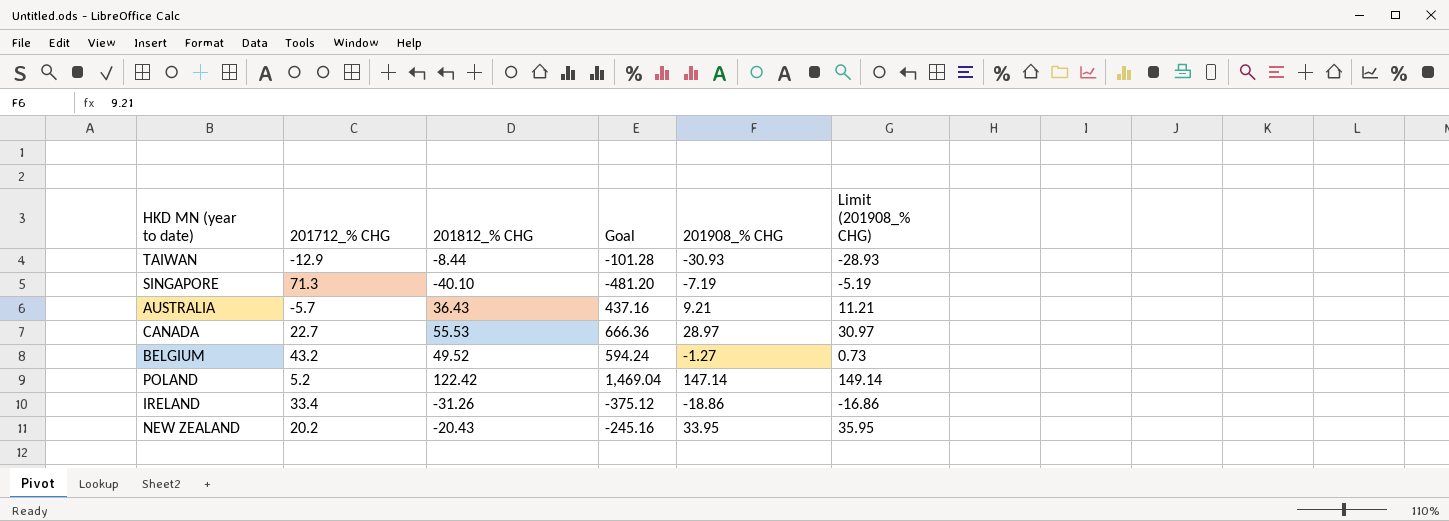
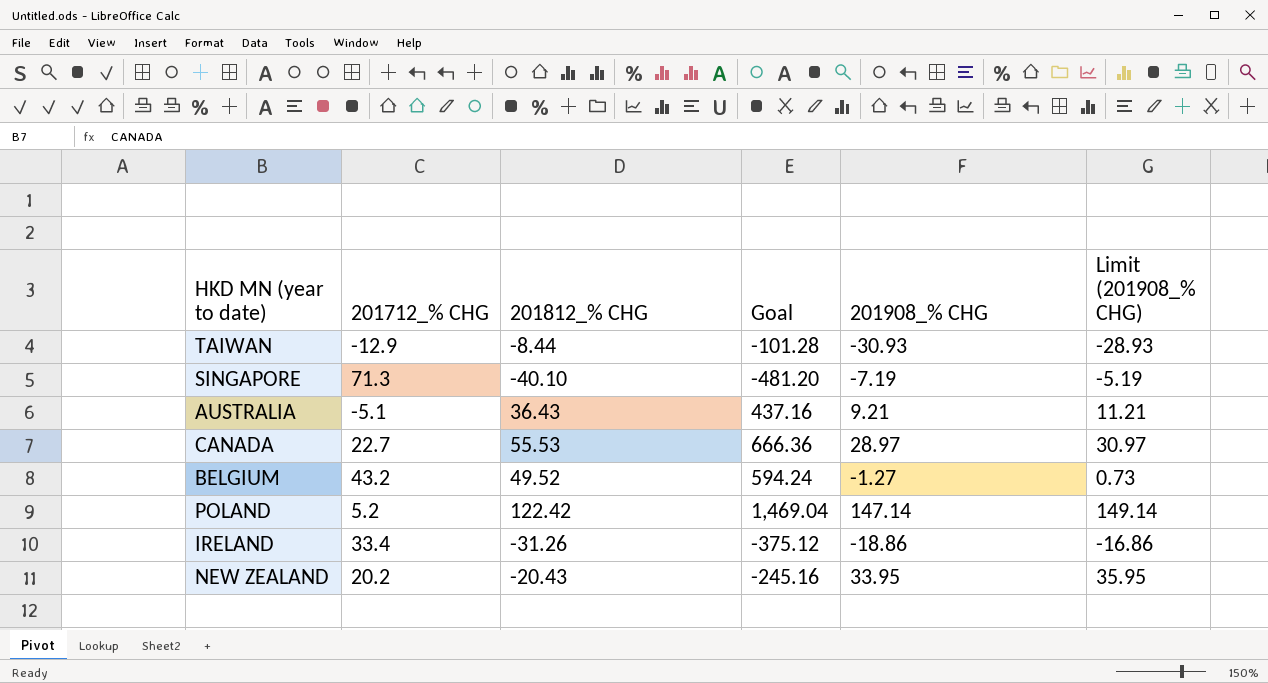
AUSTRALIA | 201712_% CHG: -5.7 -> -5.1

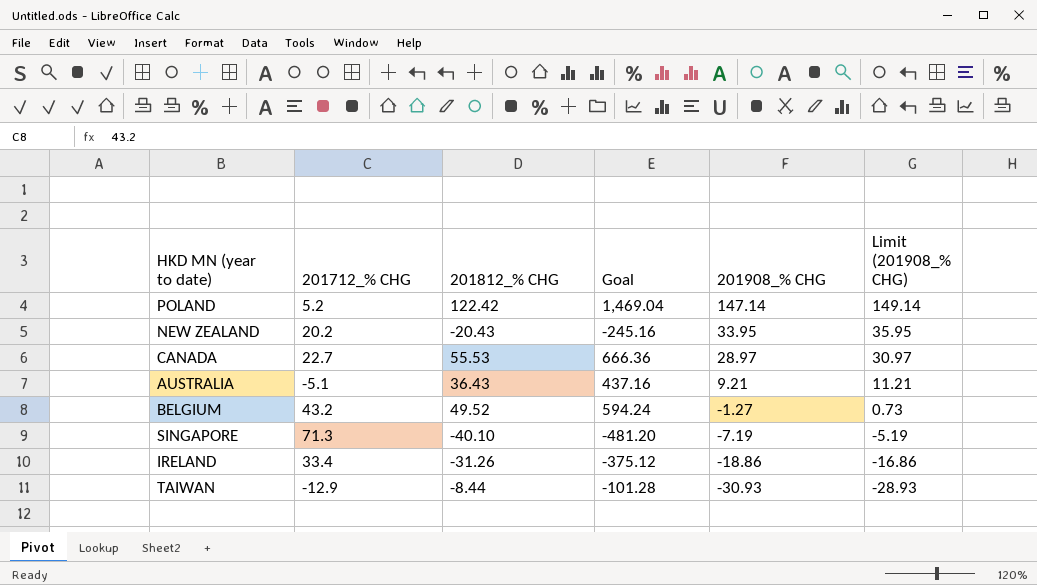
row order: none -> 201908_% CHG descending

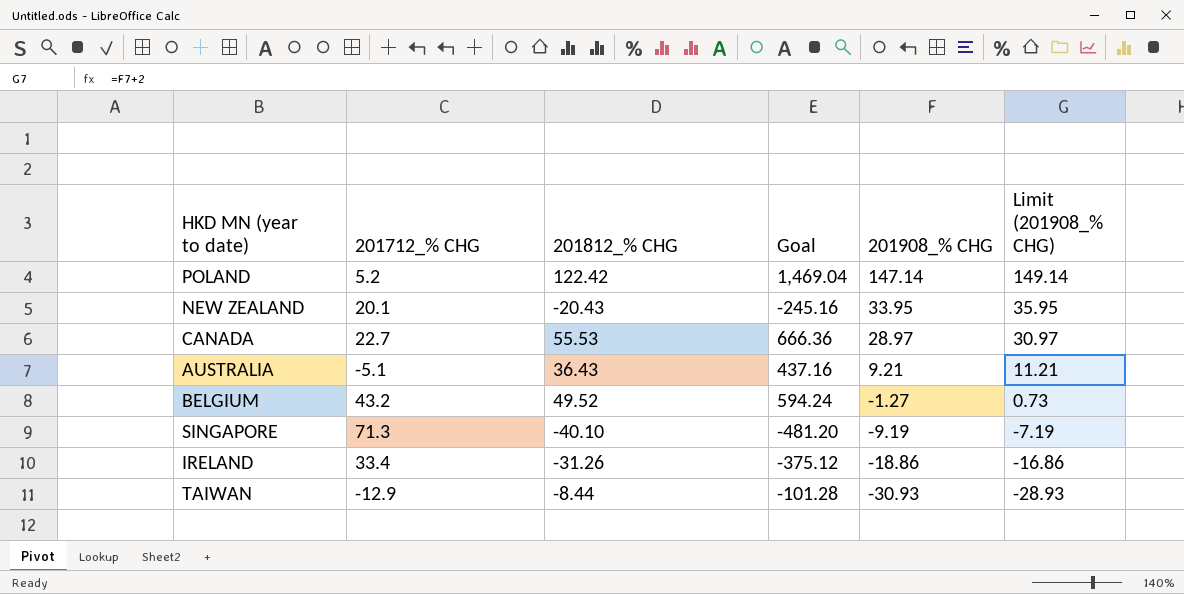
NEW ZEALAND | 201712_% CHG: 20.2 -> 20.1
SINGAPORE | 201908_% CHG: -7.19 -> -9.19
SINGAPORE | Limit (201908_% CHG): -5.19 -> -7.19

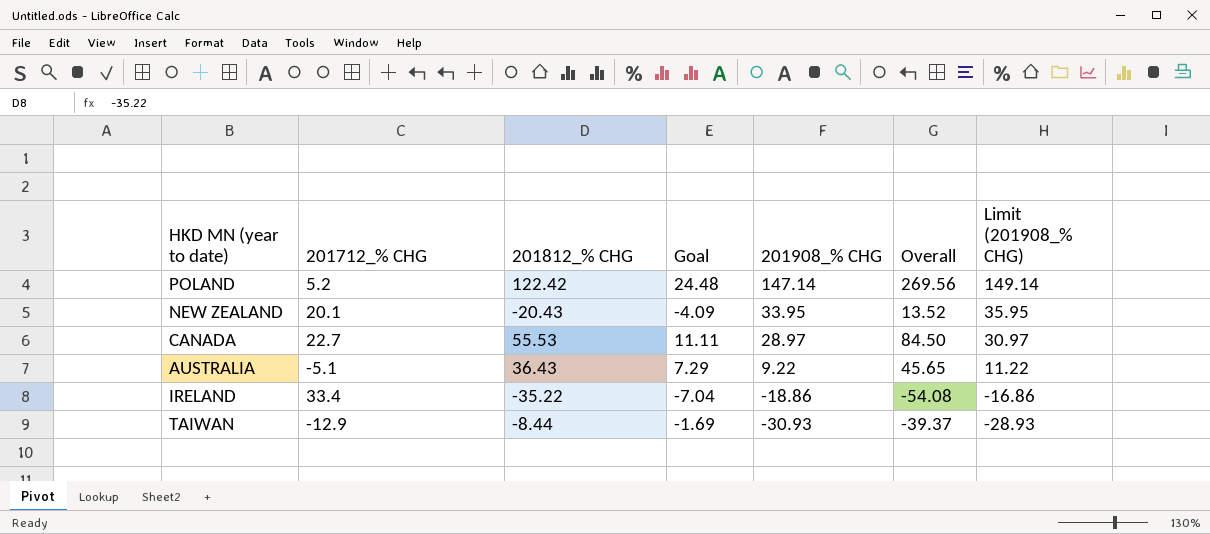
column Goal | formula: [201812_% CHG] * 12 -> [201812_% CHG] * 0.2
column Overall | formula: none -> [201812_% CHG] + [201908_% CHG]
row BELGIUM: 43.2 | 49.52 | 594.24 | -1.27 | 0.73 -> none
row SINGAPORE: 71.3 | -40.10 | -481.20 | -9.19 | -7.19 -> none
AUSTRALIA | 201908_% CHG: 9.21 -> 9.22
AUSTRALIA | Limit (201908_% CHG): 11.21 -> 11.22
IRELAND | 201812_% CHG: -31.26 -> -35.22

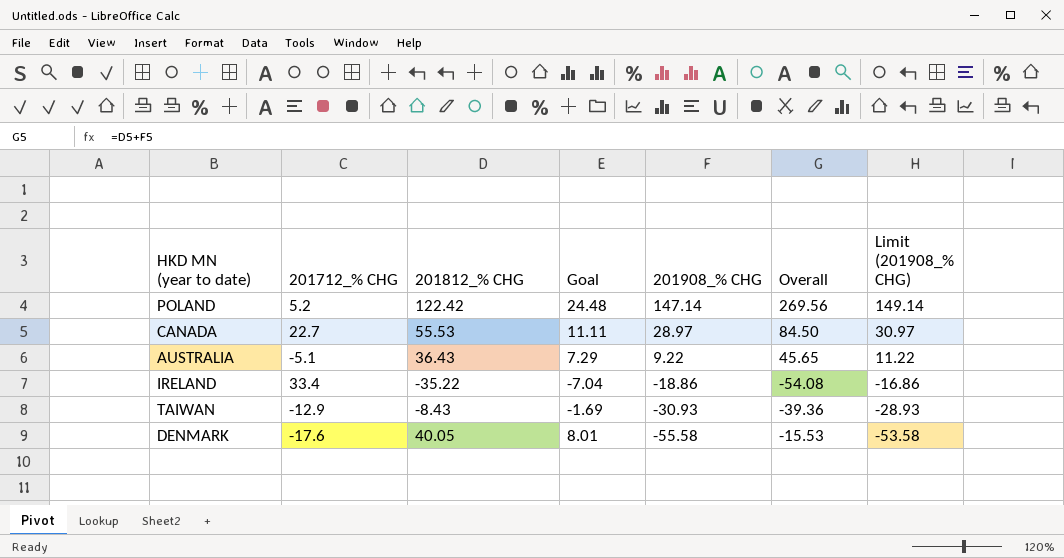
row NEW ZEALAND: 20.1 | -20.43 | -4.09 | 33.95 | 13.52 | 35.95 -> none
TAIWAN | 201812_% CHG: -8.44 -> -8.43
TAIWAN | Overall: -39.37 -> -39.36
row DENMARK: none -> -17.6 | 40.05 | 8.01 | -55.58 | -15.53 | -53.58

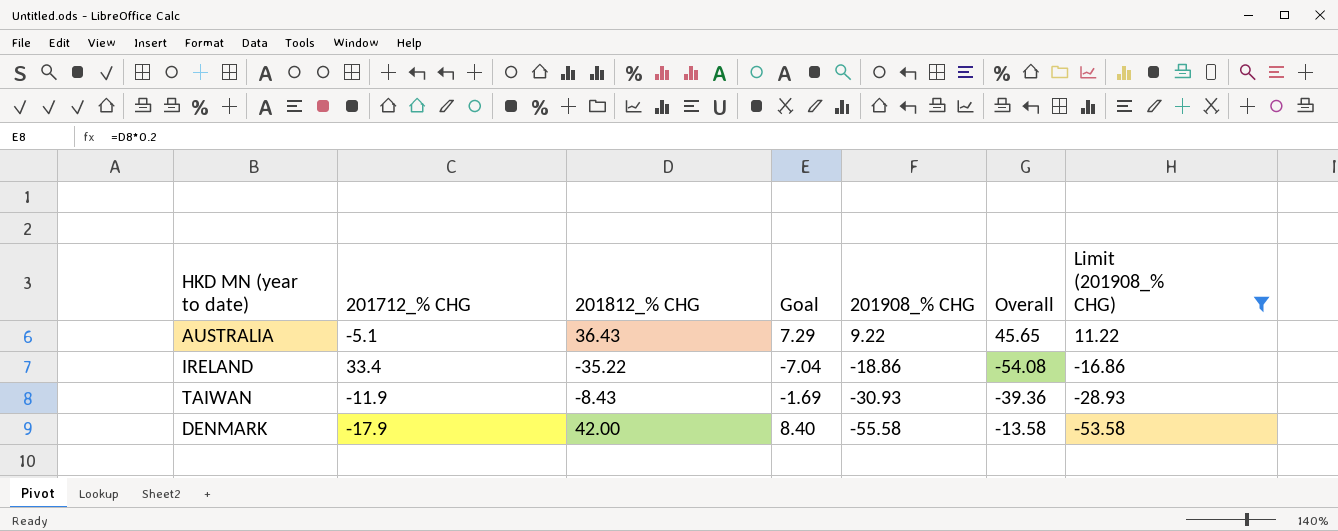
filter: none -> Limit (201908_% CHG) <= 11.22
TAIWAN | 201712_% CHG: -12.9 -> -11.9
DENMARK | 201712_% CHG: -17.6 -> -17.9
DENMARK | 201812_% CHG: 40.05 -> 42.00
DENMARK | Goal: 8.01 -> 8.40
DENMARK | Overall: -15.53 -> -13.58

